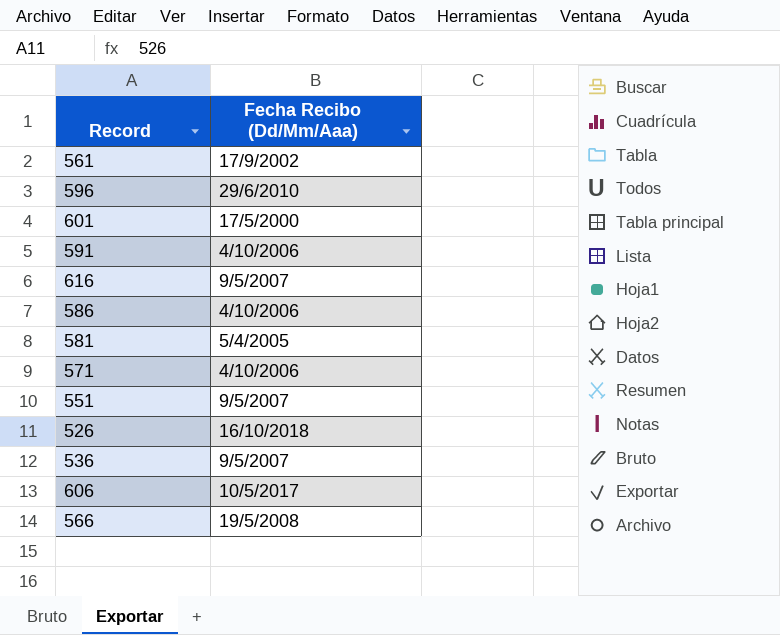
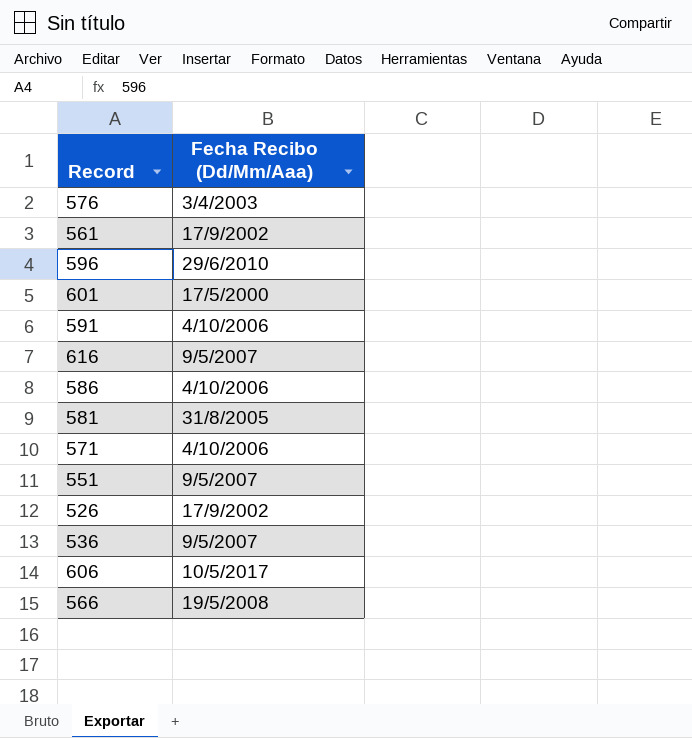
row 576: none -> 3/4/2003
581 | Fecha Recibo (Dd/Mm/Aaa): 5/4/2005 -> 31/8/2005
526 | Fecha Recibo (Dd/Mm/Aaa): 16/10/2018 -> 17/9/2002

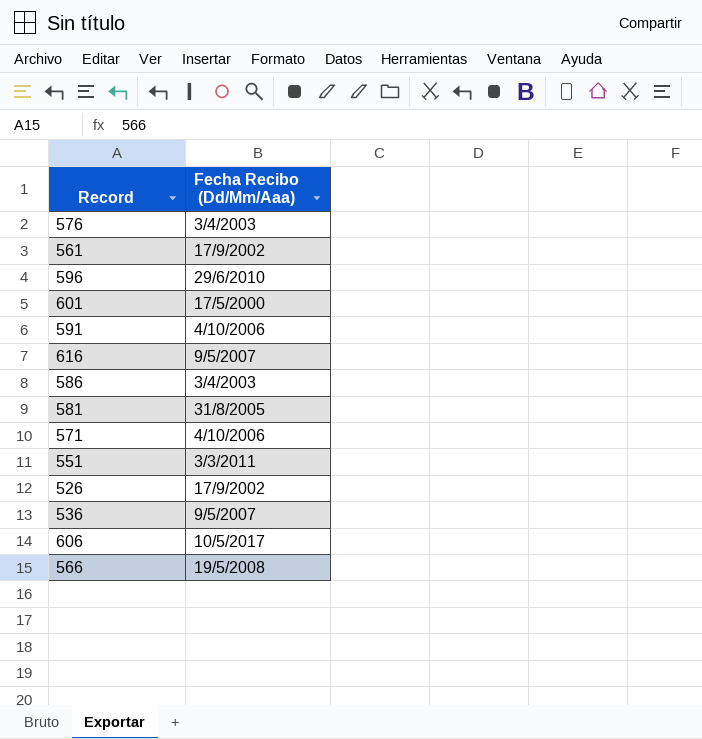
586 | Fecha Recibo (Dd/Mm/Aaa): 4/10/2006 -> 3/4/2003
551 | Fecha Recibo (Dd/Mm/Aaa): 9/5/2007 -> 3/3/2011

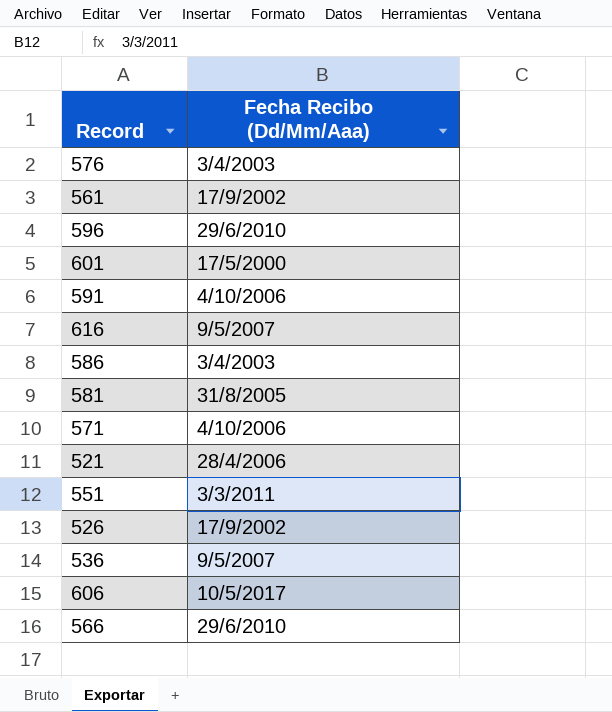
row 521: none -> 28/4/2006
566 | Fecha Recibo (Dd/Mm/Aaa): 19/5/2008 -> 29/6/2010

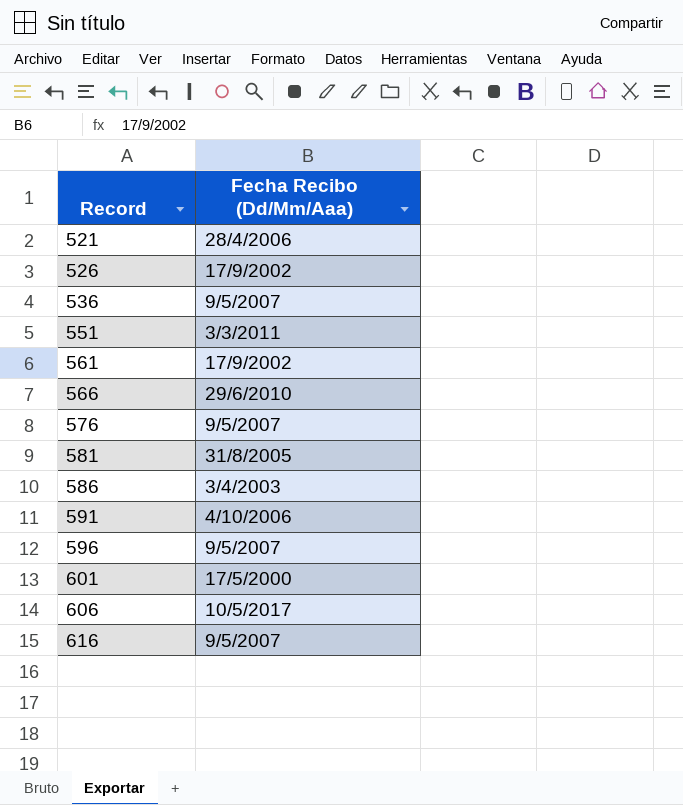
row order: none -> Record ascending
row 571: 4/10/2006 -> none
576 | Fecha Recibo (Dd/Mm/Aaa): 3/4/2003 -> 9/5/2007
596 | Fecha Recibo (Dd/Mm/Aaa): 29/6/2010 -> 9/5/2007

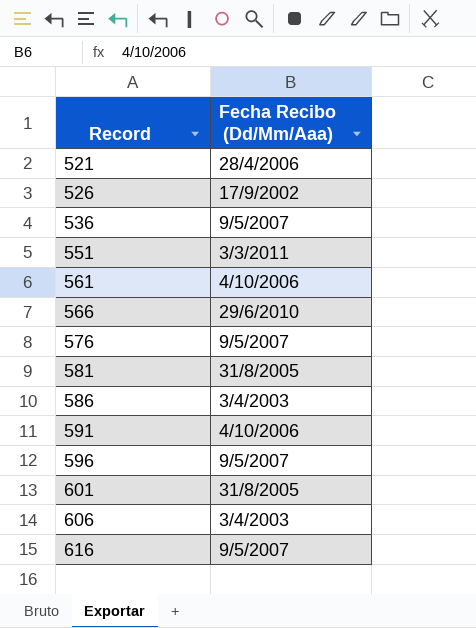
561 | Fecha Recibo (Dd/Mm/Aaa): 17/9/2002 -> 4/10/2006
601 | Fecha Recibo (Dd/Mm/Aaa): 17/5/2000 -> 31/8/2005
606 | Fecha Recibo (Dd/Mm/Aaa): 10/5/2017 -> 3/4/2003

